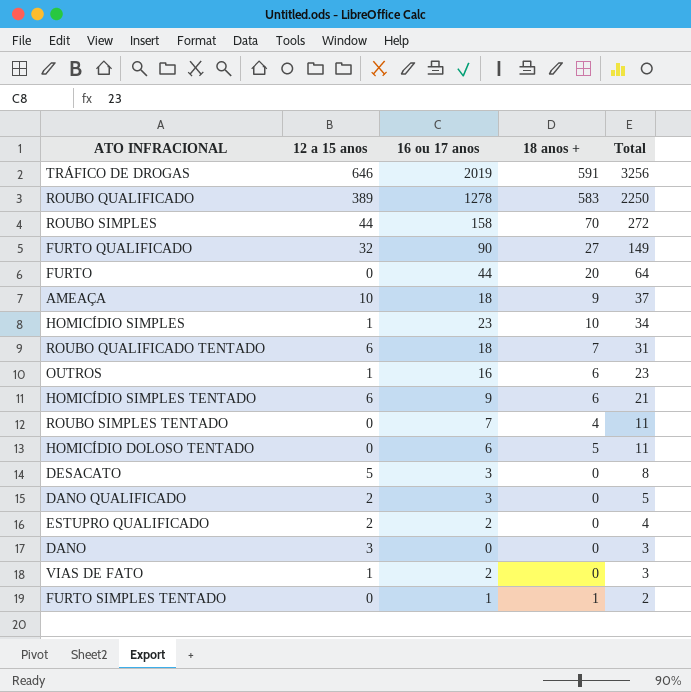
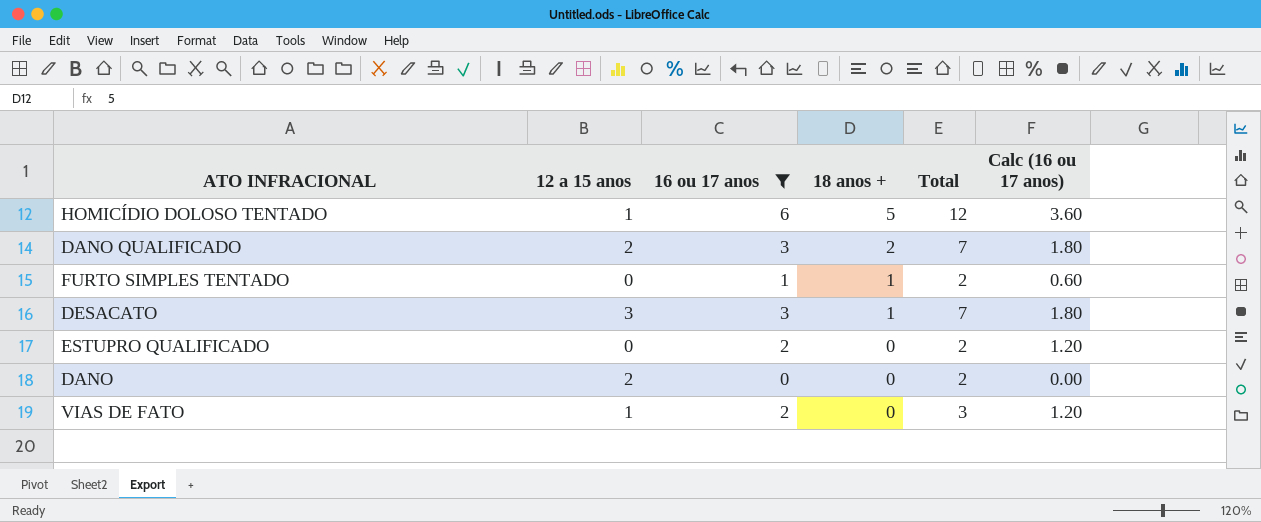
filter: none -> 16 ou 17 anos <= 6
row order: Total descending -> 18 anos + descending
column Calc (16 ou 17 anos) | formula: none -> [16 ou 17 anos] * 0.6
HOMICÍDIO DOLOSO TENTADO | 12 a 15 anos: 0 -> 1
HOMICÍDIO DOLOSO TENTADO | Total: 11 -> 12
DANO QUALIFICADO | 18 anos +: 0 -> 2
DANO QUALIFICADO | Total: 5 -> 7
DESACATO | 12 a 15 anos: 5 -> 3
DESACATO | 18 anos +: 0 -> 1
DESACATO | Total: 8 -> 7
ESTUPRO QUALIFICADO | 12 a 15 anos: 2 -> 0
ESTUPRO QUALIFICADO | Total: 4 -> 2
DANO | 12 a 15 anos: 3 -> 2
DANO | Total: 3 -> 2

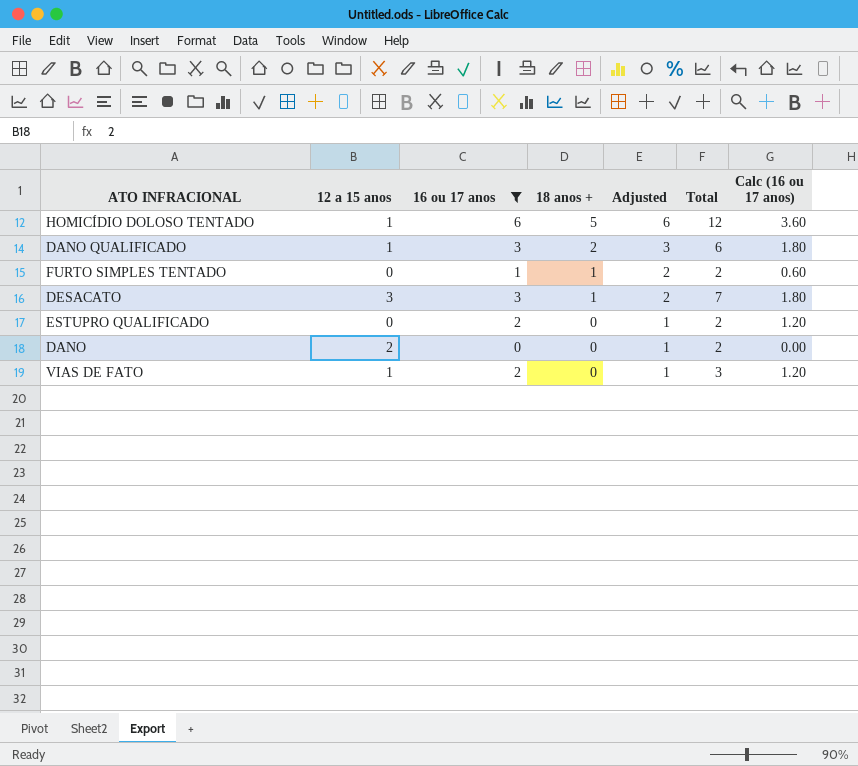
column Adjusted | formula: none -> [18 anos +] + 1
DANO QUALIFICADO | 12 a 15 anos: 2 -> 1
DANO QUALIFICADO | Total: 7 -> 6

